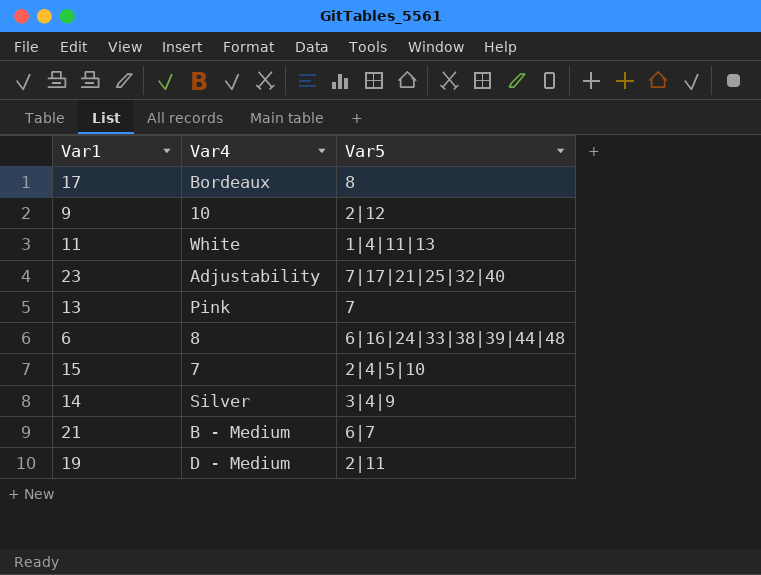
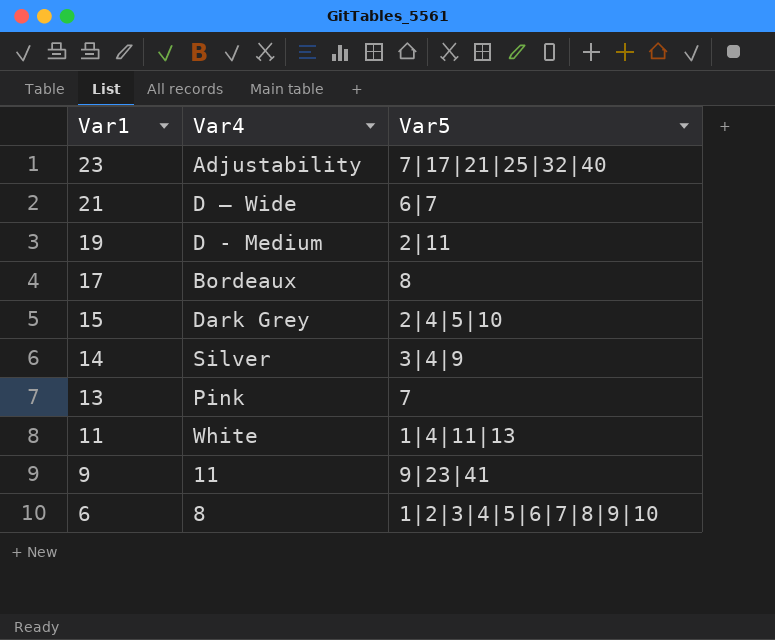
row order: none -> Var1 descending
21 | Var4: B - Medium -> D — Wide
15 | Var4: 7 -> Dark Grey
9 | Var4: 10 -> 11
9 | Var5: 2|12 -> 9|23|41
6 | Var5: 6|16|24|33|38|39|44|48 -> 1|2|3|4|5|6|7|8|9|10

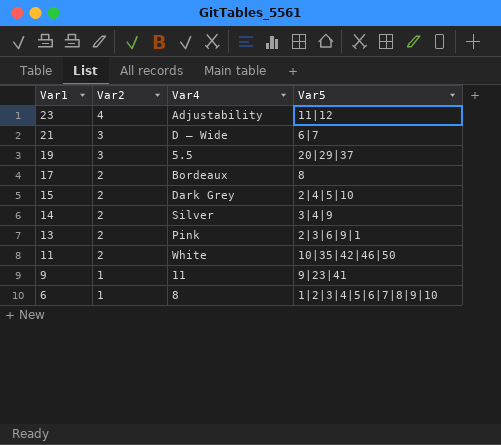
column Var2 | position: none -> 2
23 | Var5: 7|17|21|25|32|40 -> 11|12
19 | Var4: D - Medium -> 5.5
19 | Var5: 2|11 -> 20|29|37
13 | Var5: 7 -> 2|3|6|9|1
11 | Var5: 1|4|11|13 -> 10|35|42|46|50

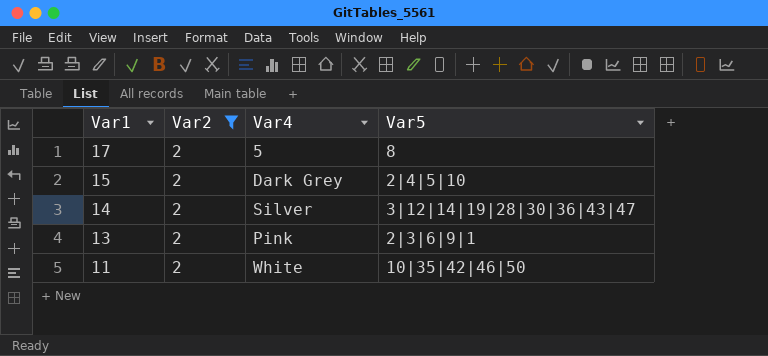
filter: none -> Var2 = 2
17 | Var4: Bordeaux -> 5
14 | Var5: 3|4|9 -> 3|12|14|19|28|30|36|43|47

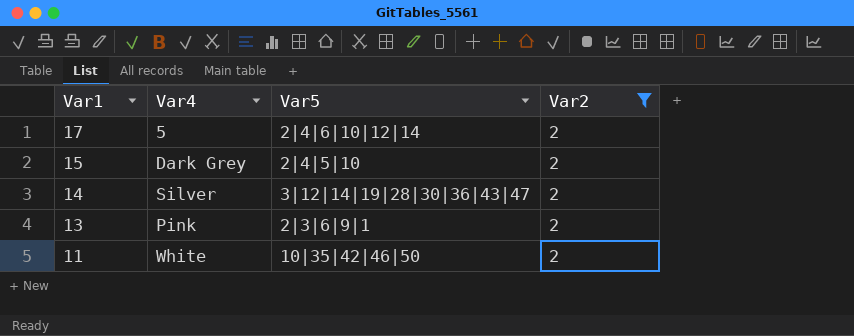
column Var2 | position: 2 -> 4
17 | Var5: 8 -> 2|4|6|10|12|14

